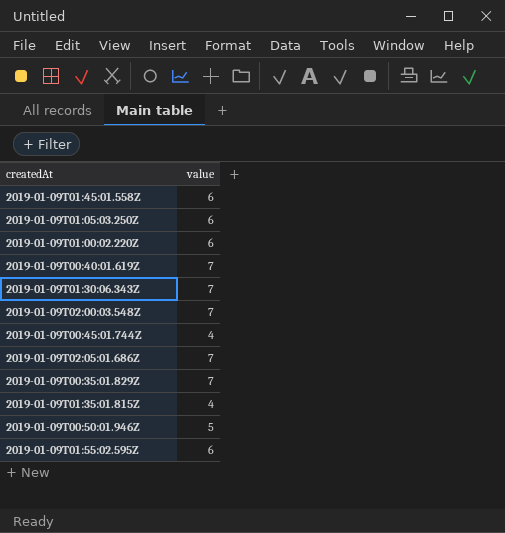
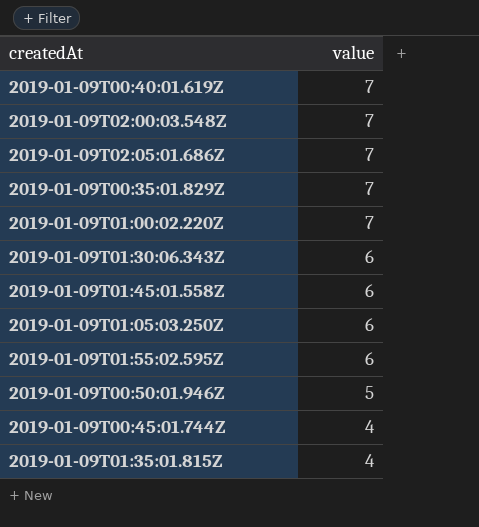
row order: none -> value descending
2019-01-09T01:00:02.220Z | value: 6 -> 7
2019-01-09T01:30:06.343Z | value: 7 -> 6

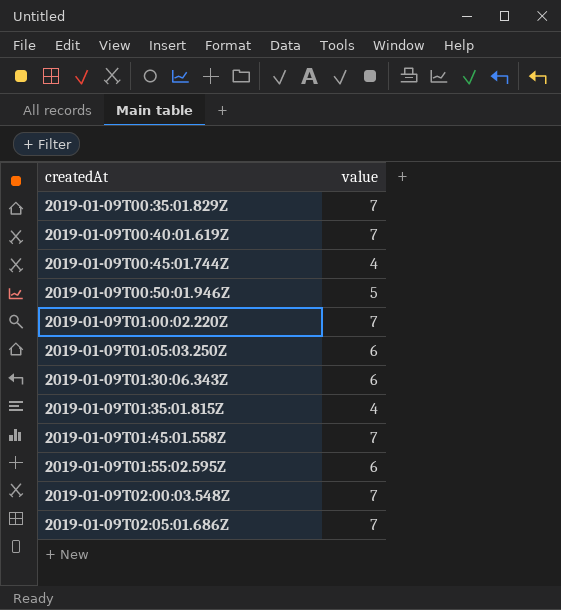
row order: value descending -> createdAt ascending
2019-01-09T01:45:01.558Z | value: 6 -> 7

